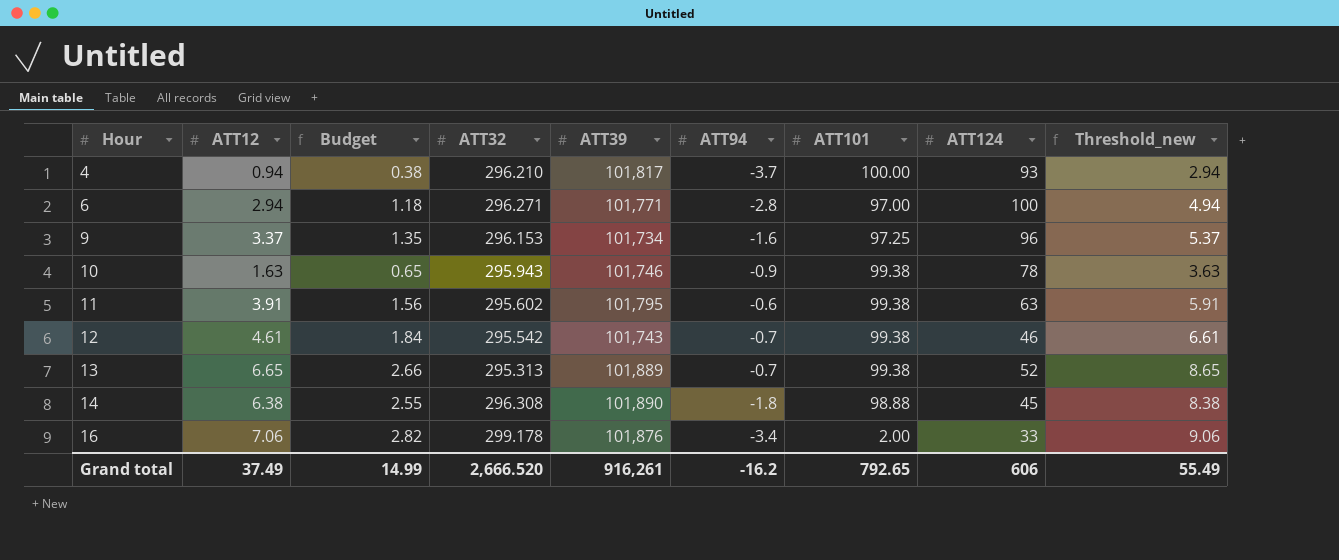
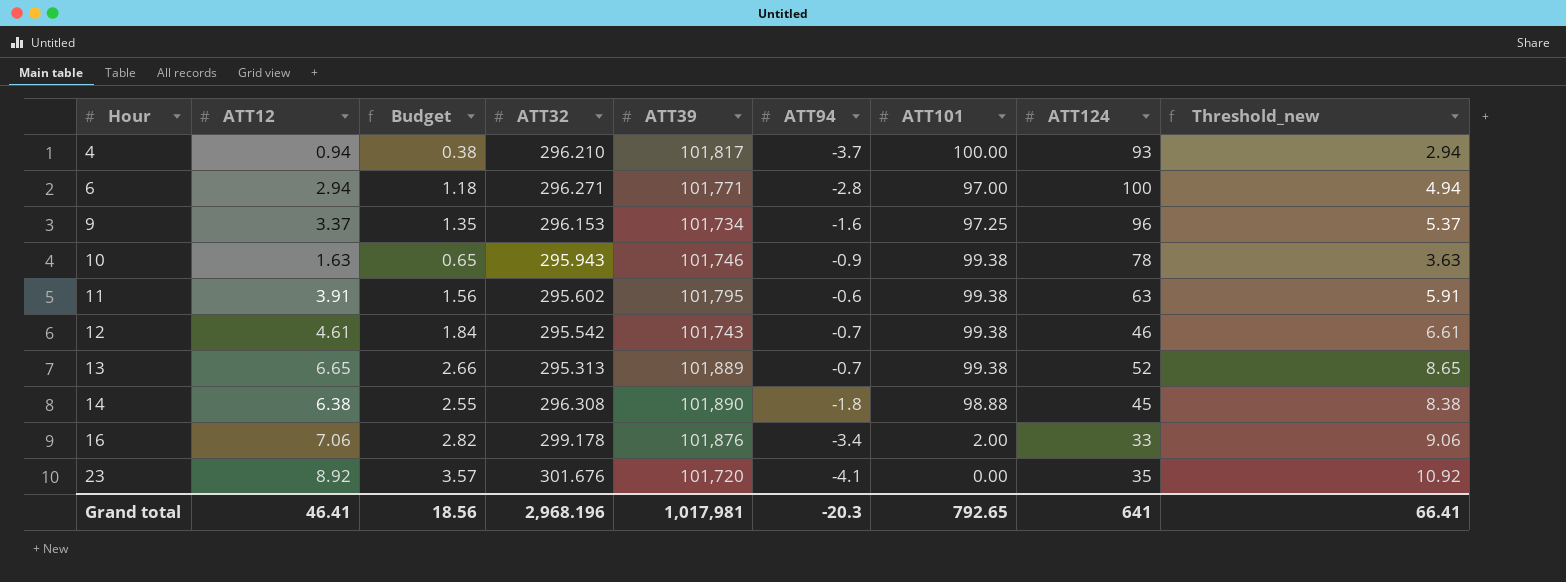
row 23: none -> 8.92 | 3.57 | 301.676 | 101,720 | -4.1 | 0.00 | 35 | 10.92
Grand total | ATT12: 37.49 -> 46.41
Grand total | Budget: 14.99 -> 18.56
Grand total | ATT32: 2,666.520 -> 2,968.196
Grand total | ATT39: 916,261 -> 1,017,981
Grand total | ATT94: -16.2 -> -20.3
Grand total | ATT124: 606 -> 641
Grand total | Threshold_new: 55.49 -> 66.41

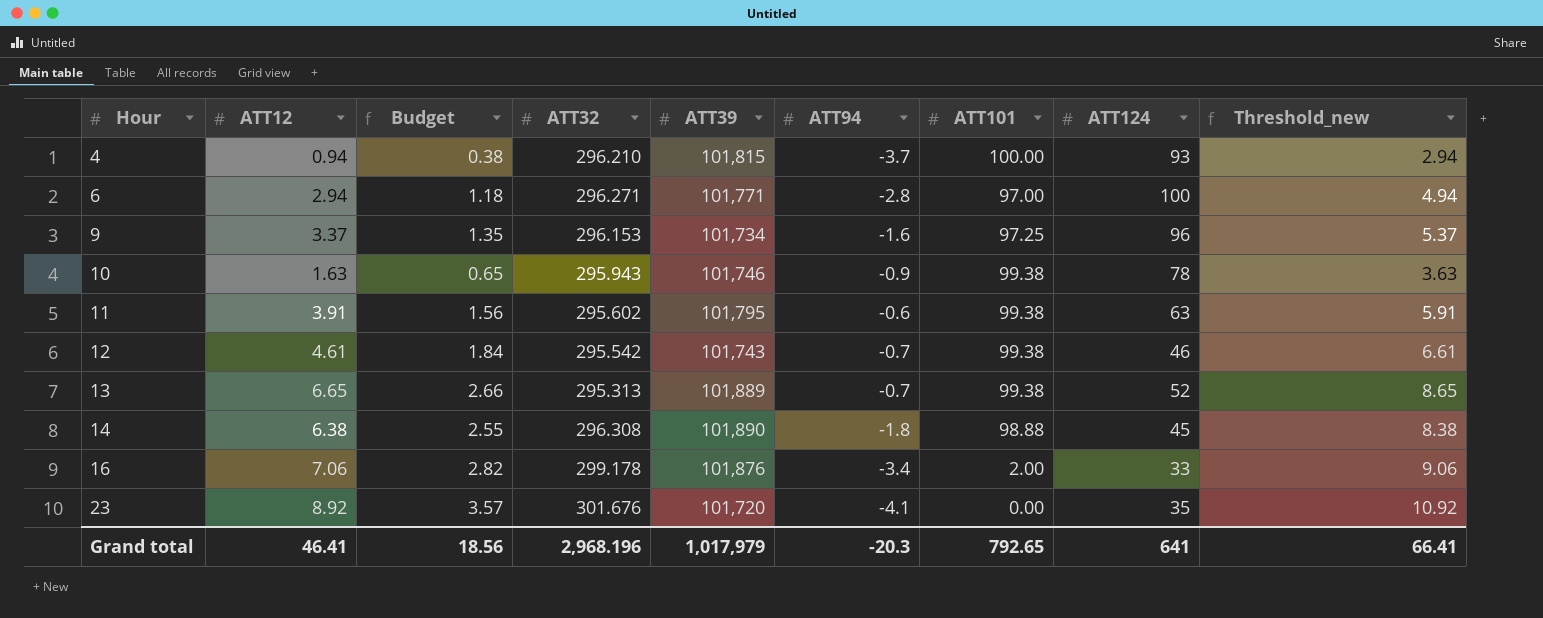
4 | ATT39: 101,817 -> 101,815
Grand total | ATT39: 1,017,981 -> 1,017,979

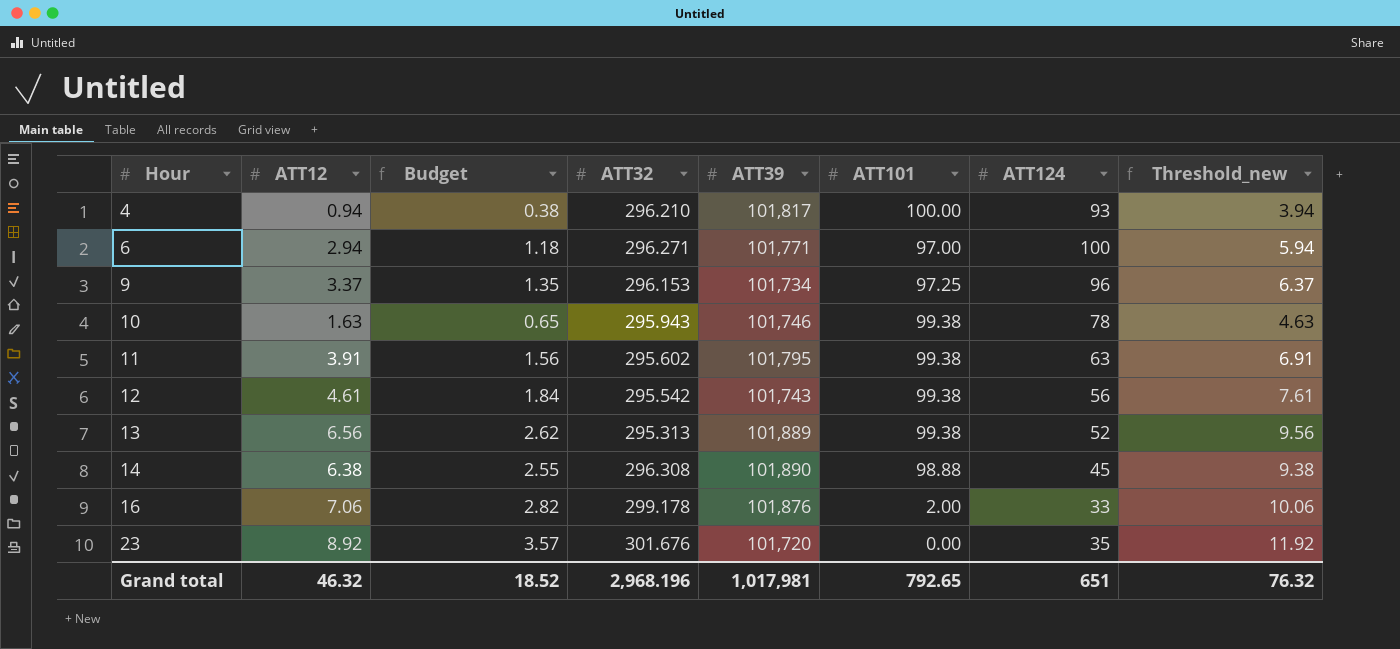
column ATT94 | position: 6 -> none
column Threshold_new | formula: [ATT12] + 2 -> [ATT12] + 3
4 | ATT39: 101,815 -> 101,817
12 | ATT124: 46 -> 56
13 | ATT12: 6.65 -> 6.56
13 | Budget: 2.66 -> 2.62
Grand total | ATT12: 46.41 -> 46.32
Grand total | Budget: 18.56 -> 18.52
Grand total | ATT39: 1,017,979 -> 1,017,981
Grand total | ATT124: 641 -> 651
Grand total | Threshold_new: 66.41 -> 76.32

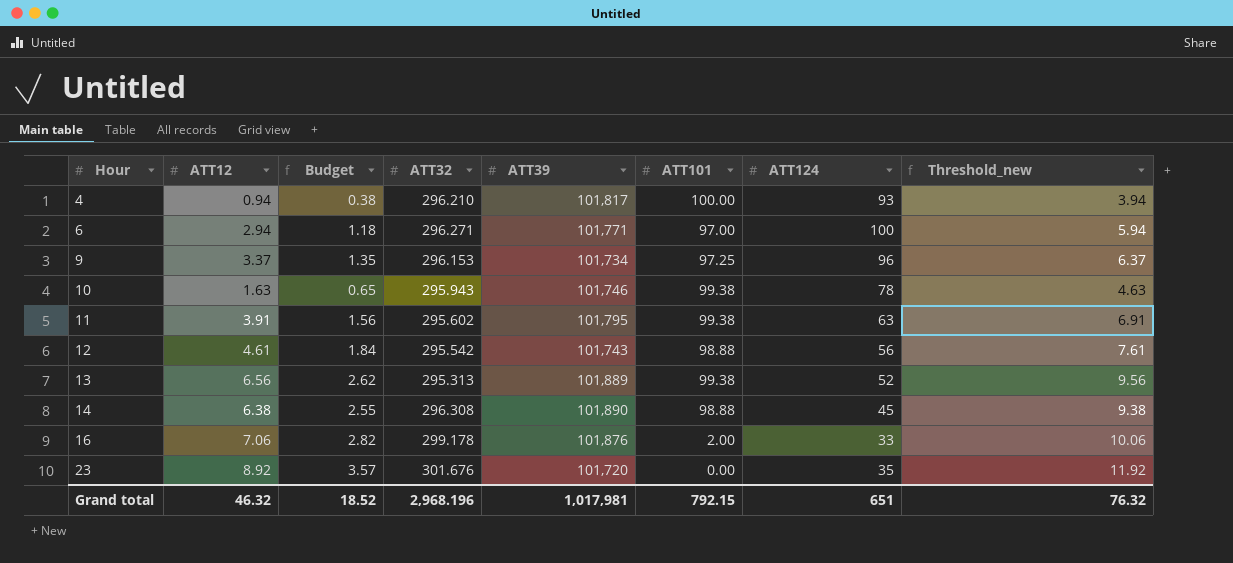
12 | ATT101: 99.38 -> 98.88
Grand total | ATT101: 792.65 -> 792.15

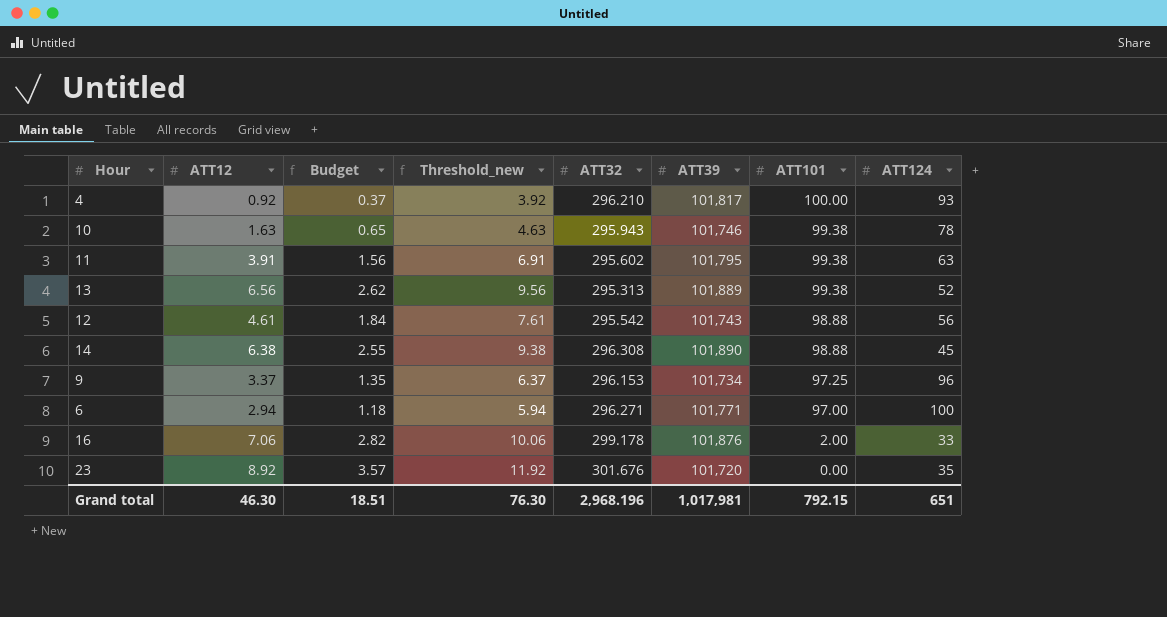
row order: Hour ascending -> ATT101 descending
column Threshold_new | position: 8 -> 4
4 | ATT12: 0.94 -> 0.92
4 | Budget: 0.38 -> 0.37
4 | Threshold_new: 3.94 -> 3.92
Grand total | ATT12: 46.32 -> 46.30
Grand total | Budget: 18.52 -> 18.51
Grand total | Threshold_new: 76.32 -> 76.30

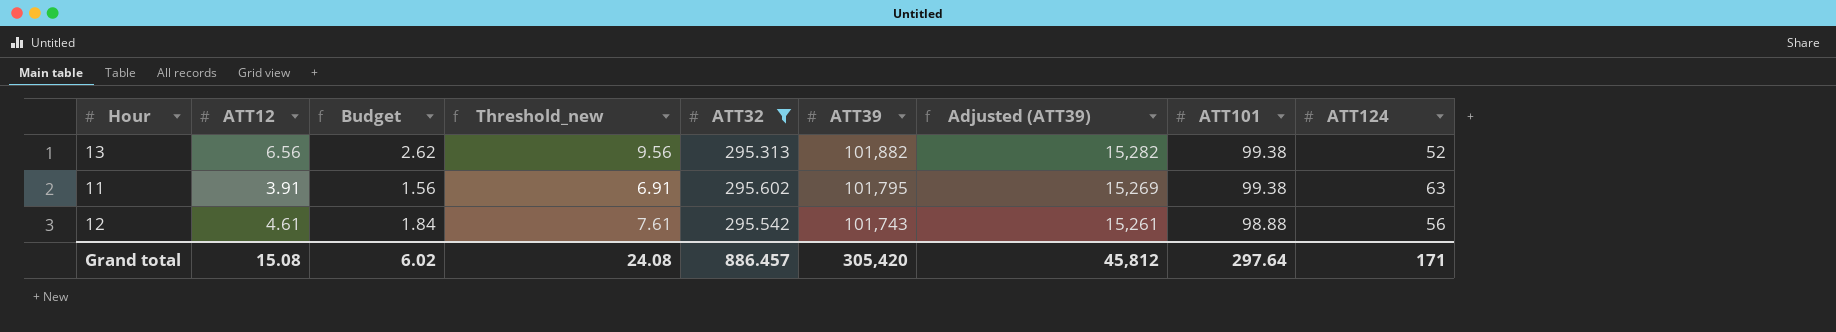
filter: none -> ATT32 <= 295.602
row order: ATT101 descending -> ATT39 descending
column Adjusted (ATT39) | formula: none -> [ATT39] * 0.15
13 | ATT39: 101,889 -> 101,882
Grand total | ATT12: 46.30 -> 15.08
Grand total | Budget: 18.51 -> 6.02
Grand total | Threshold_new: 76.30 -> 24.08
Grand total | ATT32: 2,968.196 -> 886.457
Grand total | ATT39: 1,017,981 -> 305,420
Grand total | ATT101: 792.15 -> 297.64
Grand total | ATT124: 651 -> 171

